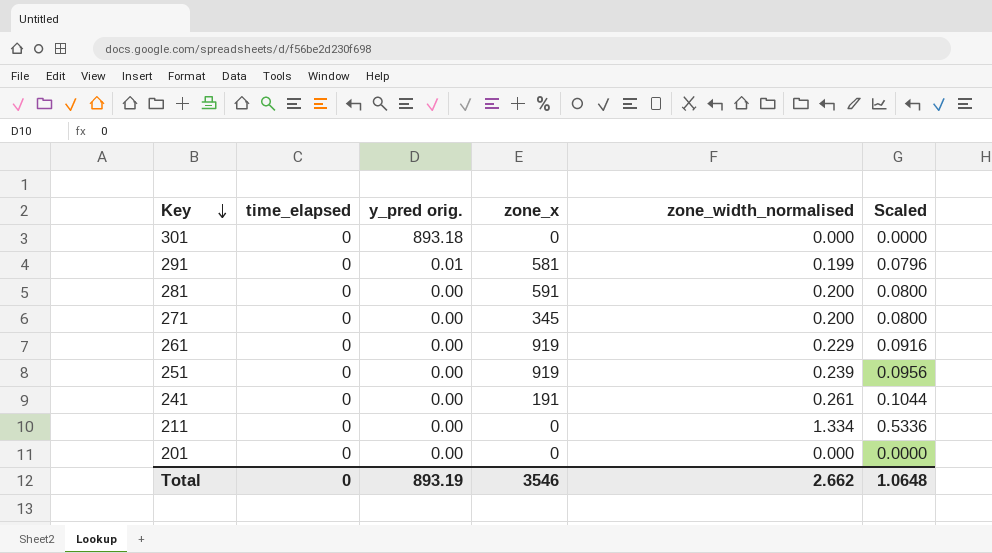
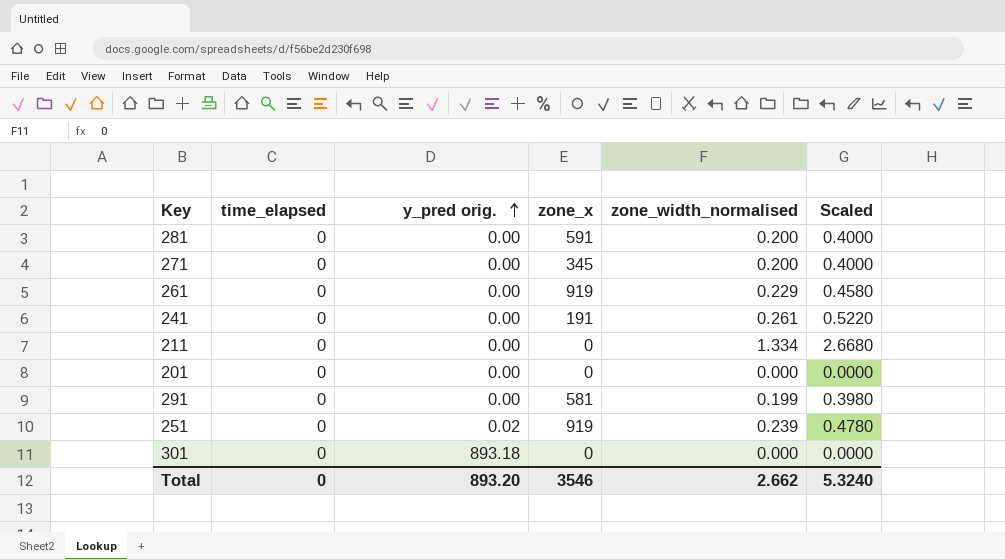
row order: Key descending -> y_pred orig. ascending
column Scaled | formula: [zone_width_normalised] * 0.4 -> [zone_width_normalised] * 2
291 | y_pred orig.: 0.01 -> 0.00
251 | y_pred orig.: 0.00 -> 0.02
Total | y_pred orig.: 893.19 -> 893.20
Total | Scaled: 1.0648 -> 5.3240

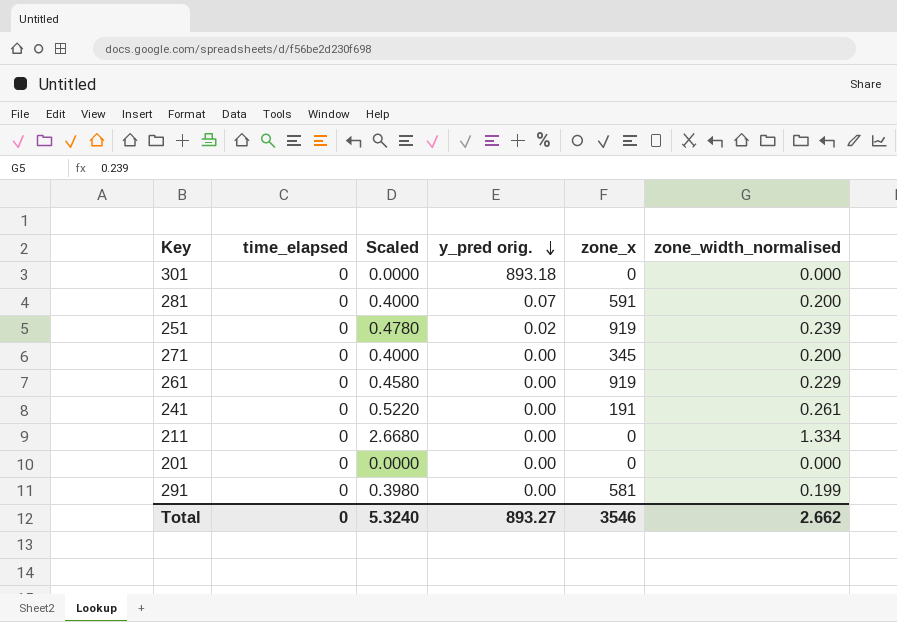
row order: y_pred orig. ascending -> y_pred orig. descending
column Scaled | position: 6 -> 3
281 | y_pred orig.: 0.00 -> 0.07
Total | y_pred orig.: 893.20 -> 893.27

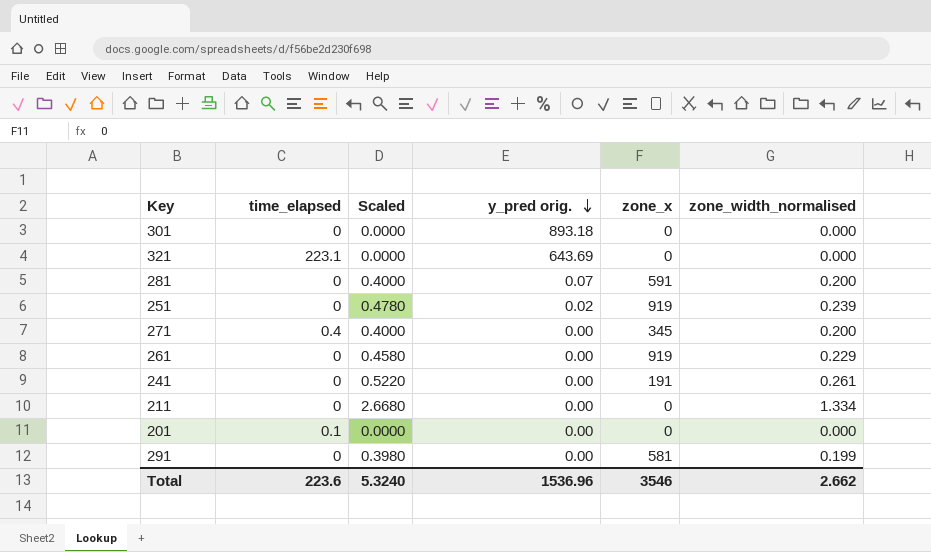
row 321: none -> 223.1 | 0.0000 | 643.69 | 0 | 0.000
271 | time_elapsed: 0 -> 0.4
201 | time_elapsed: 0 -> 0.1
Total | time_elapsed: 0 -> 223.6
Total | y_pred orig.: 893.27 -> 1536.96

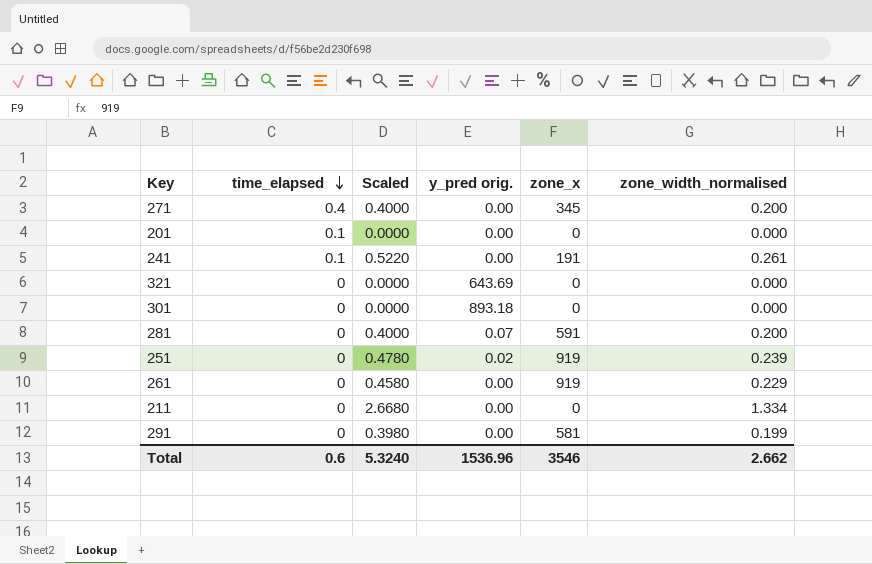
row order: y_pred orig. descending -> time_elapsed descending
241 | time_elapsed: 0 -> 0.1
321 | time_elapsed: 223.1 -> 0
Total | time_elapsed: 223.6 -> 0.6

